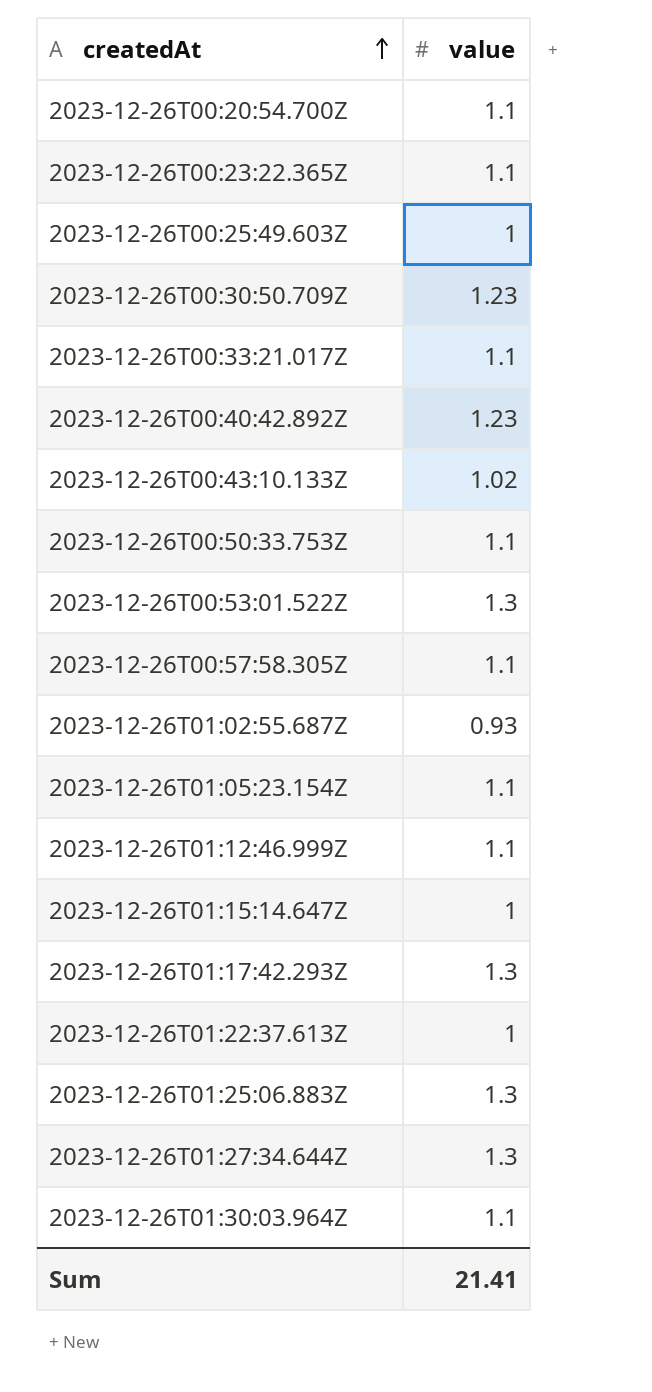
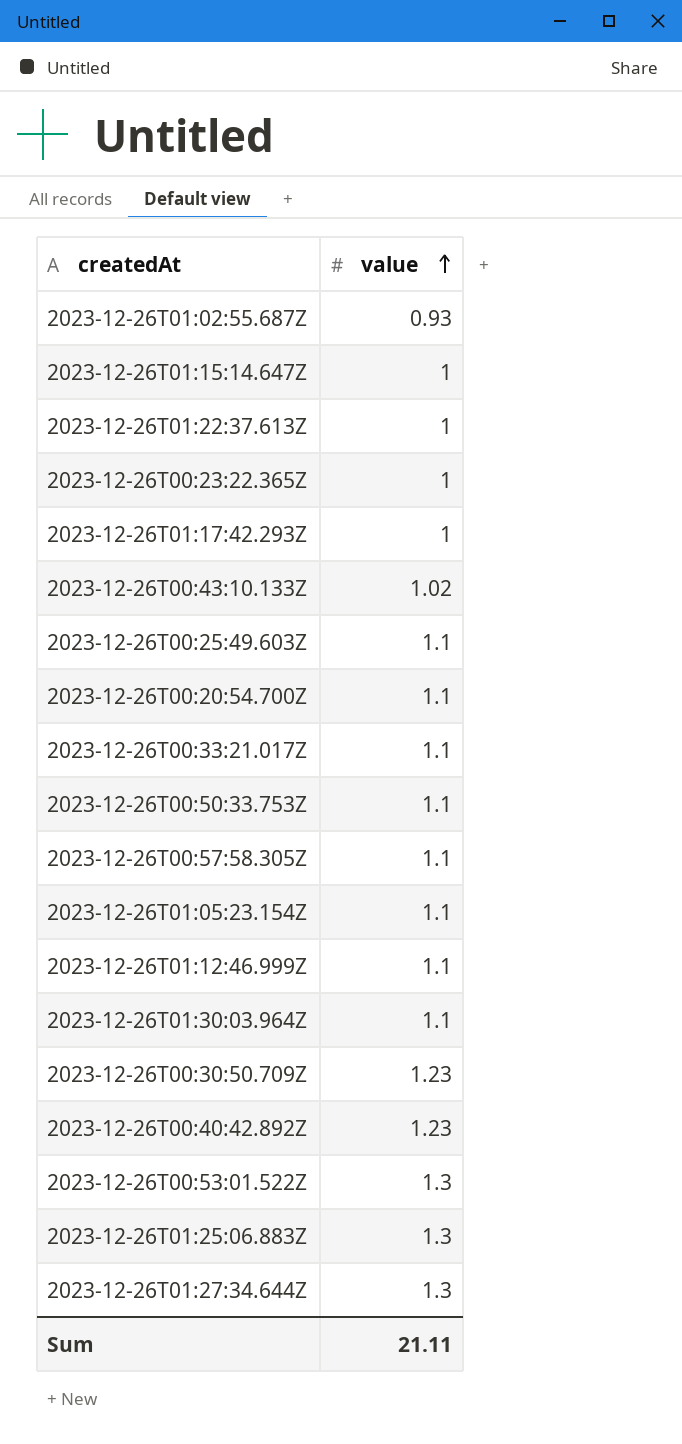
row order: createdAt ascending -> value ascending
2023-12-26T00:23:22.365Z | value: 1.1 -> 1
2023-12-26T01:17:42.293Z | value: 1.3 -> 1
2023-12-26T00:25:49.603Z | value: 1 -> 1.1
Sum | value: 21.41 -> 21.11

